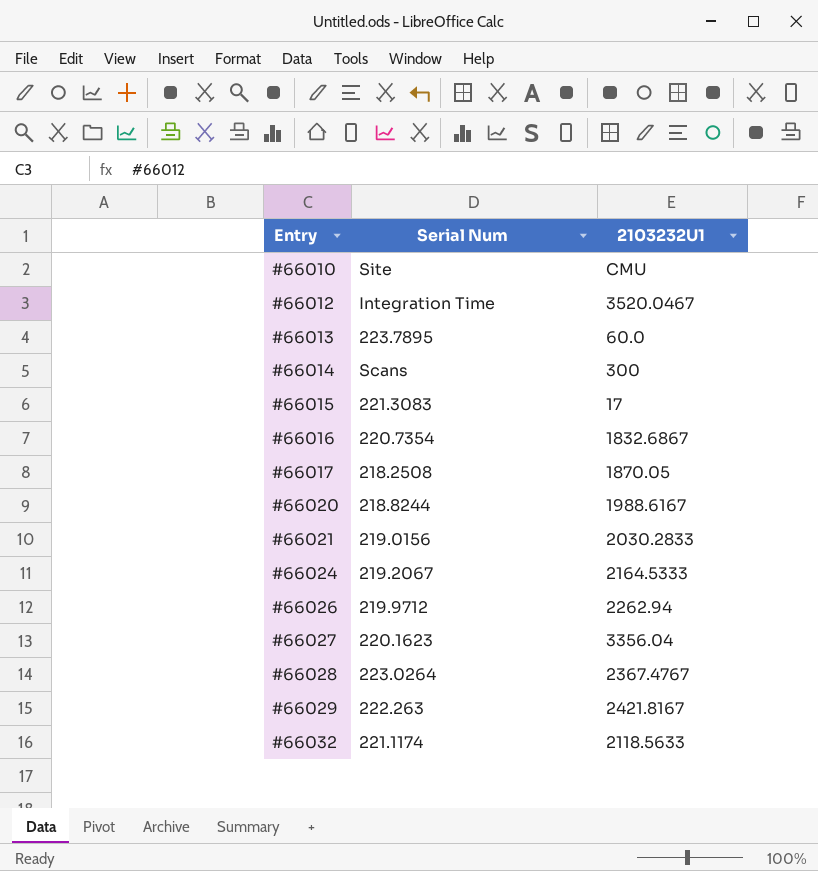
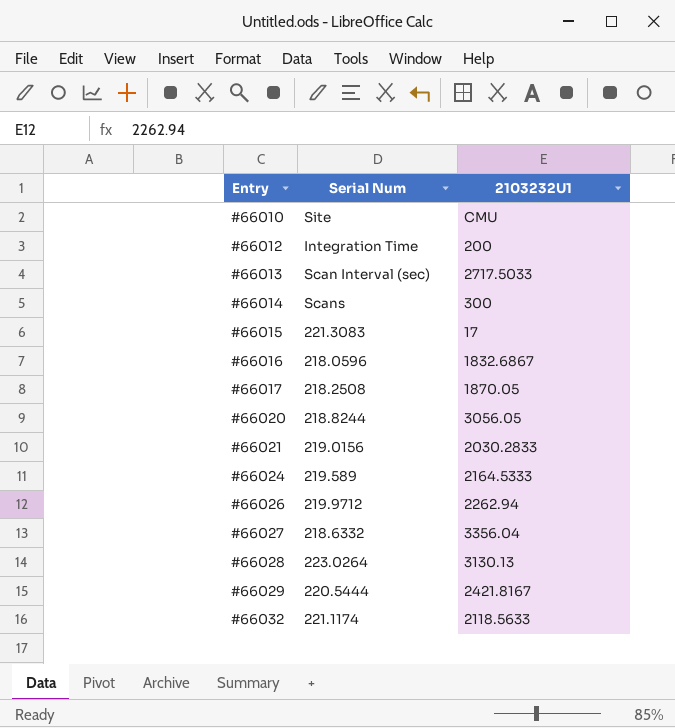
#66012 | 2103232U1: 3520.0467 -> 200
#66013 | Serial Num: 223.7895 -> Scan Interval (sec)
#66013 | 2103232U1: 60.0 -> 2717.5033
#66016 | Serial Num: 220.7354 -> 218.0596
#66020 | 2103232U1: 1988.6167 -> 3056.05
#66024 | Serial Num: 219.2067 -> 219.589
#66027 | Serial Num: 220.1623 -> 218.6332
#66028 | 2103232U1: 2367.4767 -> 3130.13
#66029 | Serial Num: 222.263 -> 220.5444

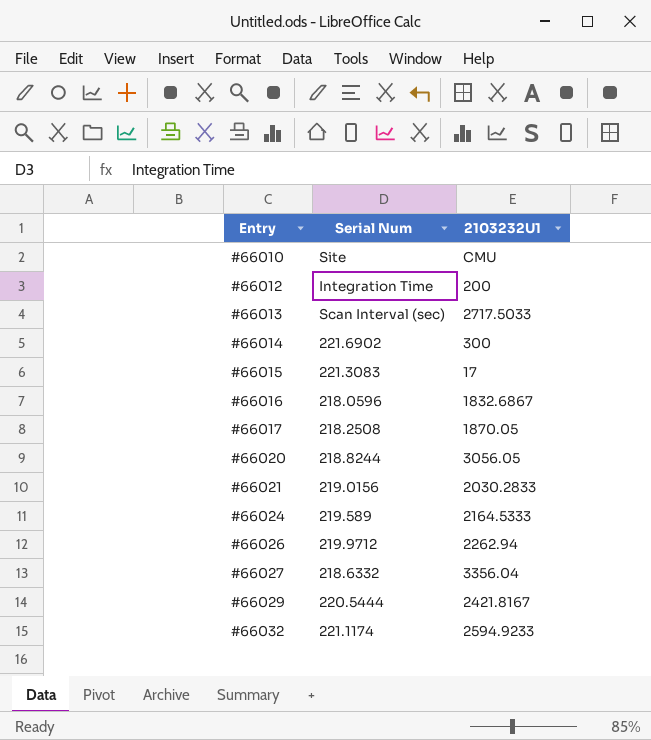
row #66028: 223.0264 | 3130.13 -> none
#66014 | Serial Num: Scans -> 221.6902
#66032 | 2103232U1: 2118.5633 -> 2594.9233

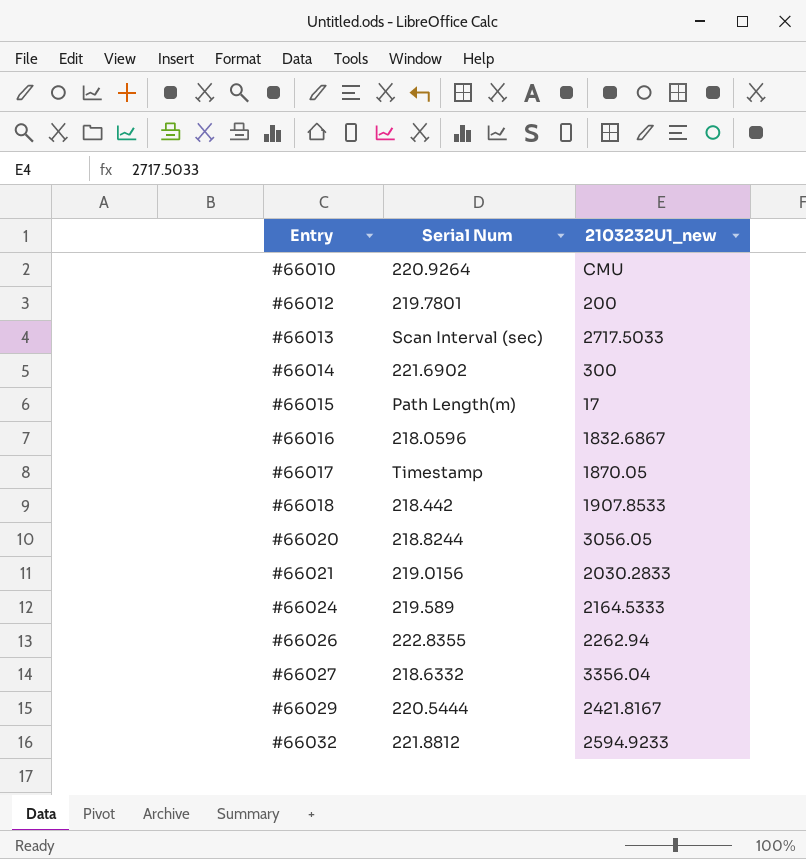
column name: 2103232U1 -> 2103232U1_new
#66010 | Serial Num: Site -> 220.9264
#66012 | Serial Num: Integration Time -> 219.7801
#66015 | Serial Num: 221.3083 -> Path Length(m)
#66017 | Serial Num: 218.2508 -> Timestamp
row #66018: none -> 218.442 | 1907.8533
#66026 | Serial Num: 219.9712 -> 222.8355
#66032 | Serial Num: 221.1174 -> 221.8812

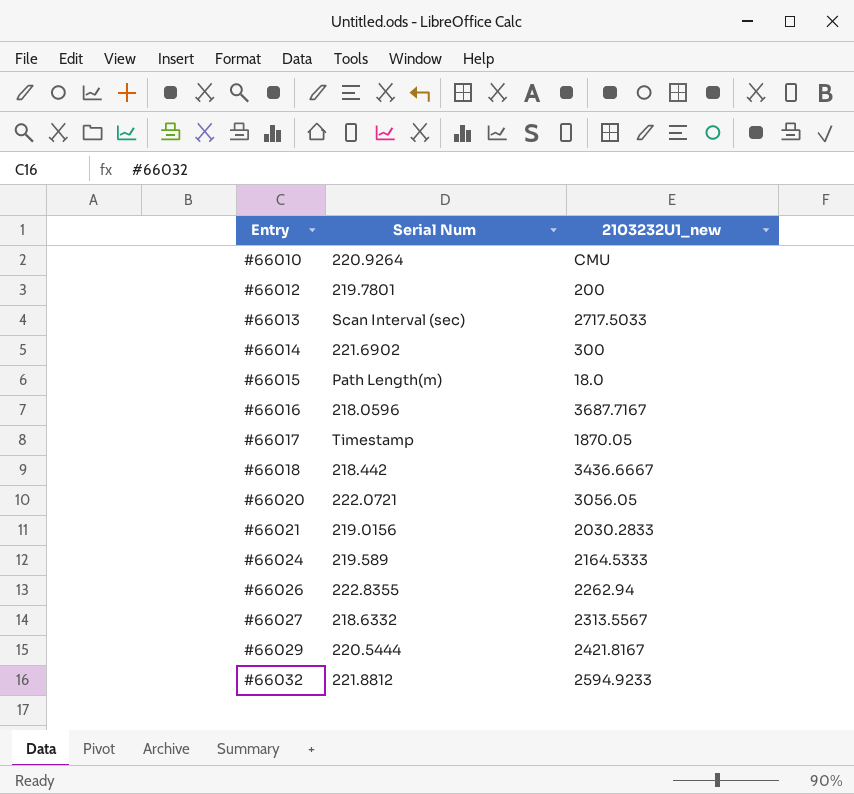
#66015 | 2103232U1_new: 17 -> 18.0
#66016 | 2103232U1_new: 1832.6867 -> 3687.7167
#66018 | 2103232U1_new: 1907.8533 -> 3436.6667
#66020 | Serial Num: 218.8244 -> 222.0721
#66027 | 2103232U1_new: 3356.04 -> 2313.5567

